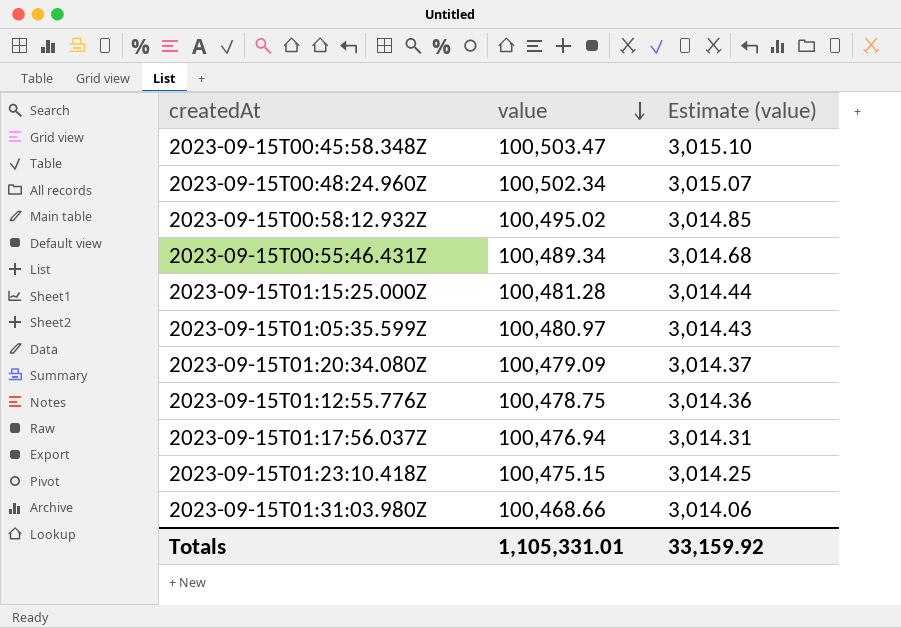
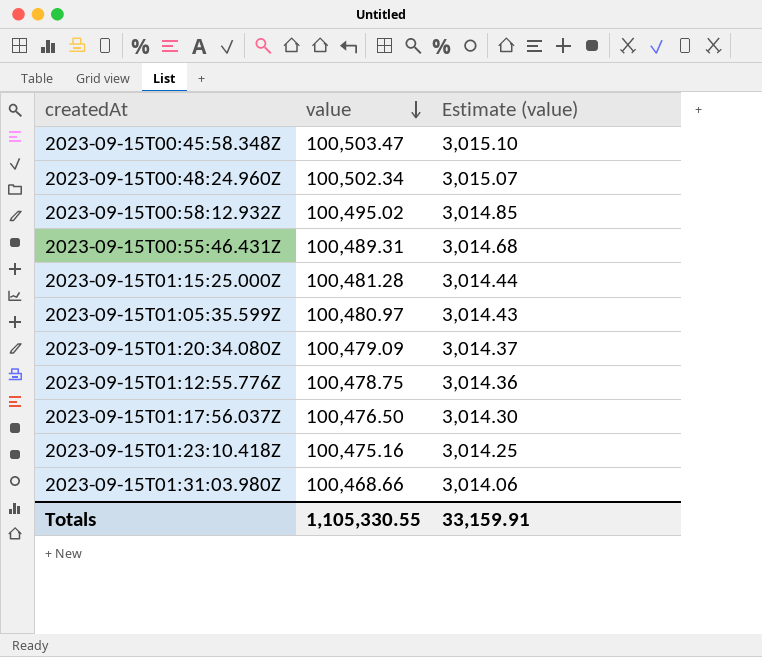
2023-09-15T00:55:46.431Z | value: 100,489.34 -> 100,489.31
2023-09-15T01:17:56.037Z | value: 100,476.94 -> 100,476.50
2023-09-15T01:17:56.037Z | Estimate (value): 3,014.31 -> 3,014.30
2023-09-15T01:23:10.418Z | value: 100,475.15 -> 100,475.16
Totals | value: 1,105,331.01 -> 1,105,330.55
Totals | Estimate (value): 33,159.92 -> 33,159.91

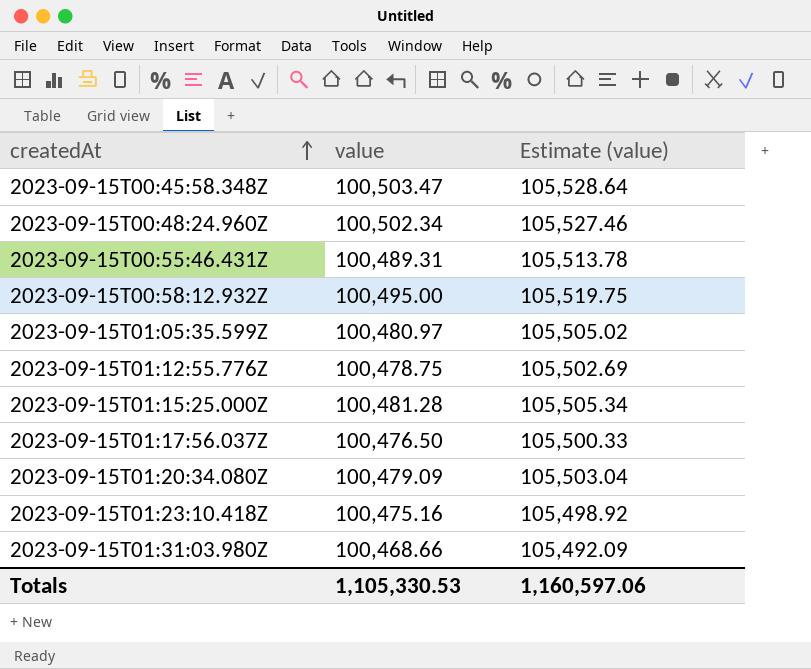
row order: value descending -> createdAt ascending
column Estimate (value) | formula: [value] * 0.03 -> [value] * 1.05
2023-09-15T00:58:12.932Z | value: 100,495.02 -> 100,495.00
Totals | value: 1,105,330.55 -> 1,105,330.53
Totals | Estimate (value): 33,159.91 -> 1,160,597.06

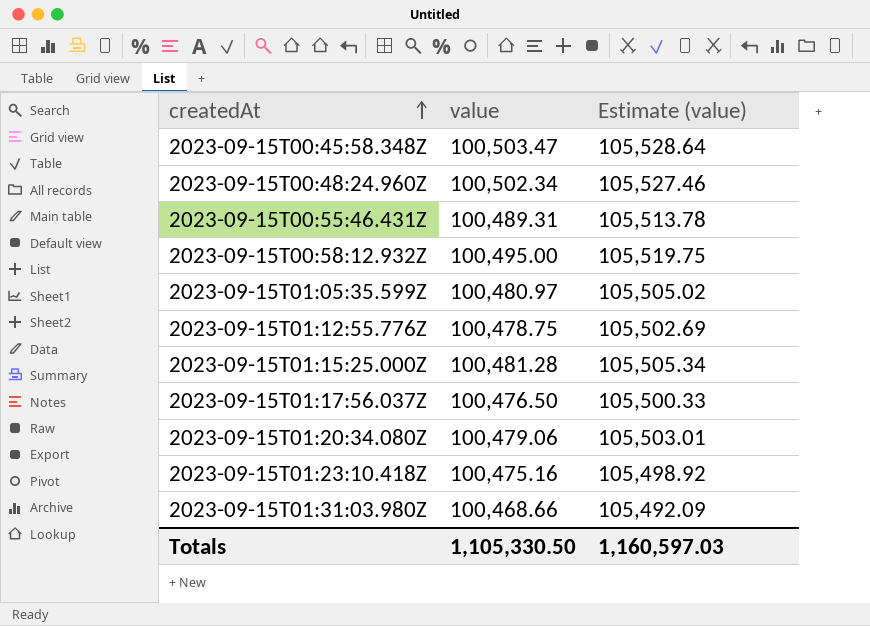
2023-09-15T01:20:34.080Z | value: 100,479.09 -> 100,479.06
2023-09-15T01:20:34.080Z | Estimate (value): 105,503.04 -> 105,503.01
Totals | value: 1,105,330.53 -> 1,105,330.50
Totals | Estimate (value): 1,160,597.06 -> 1,160,597.03

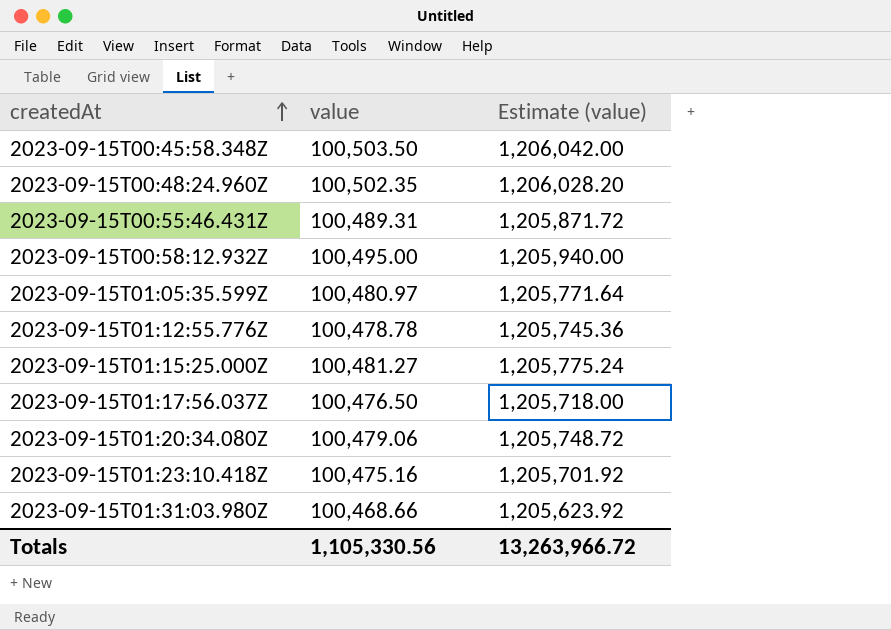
column Estimate (value) | formula: [value] * 1.05 -> [value] * 12
2023-09-15T00:45:58.348Z | value: 100,503.47 -> 100,503.50
2023-09-15T00:48:24.960Z | value: 100,502.34 -> 100,502.35
2023-09-15T01:12:55.776Z | value: 100,478.75 -> 100,478.78
2023-09-15T01:15:25.000Z | value: 100,481.28 -> 100,481.27
Totals | value: 1,105,330.50 -> 1,105,330.56
Totals | Estimate (value): 1,160,597.03 -> 13,263,966.72

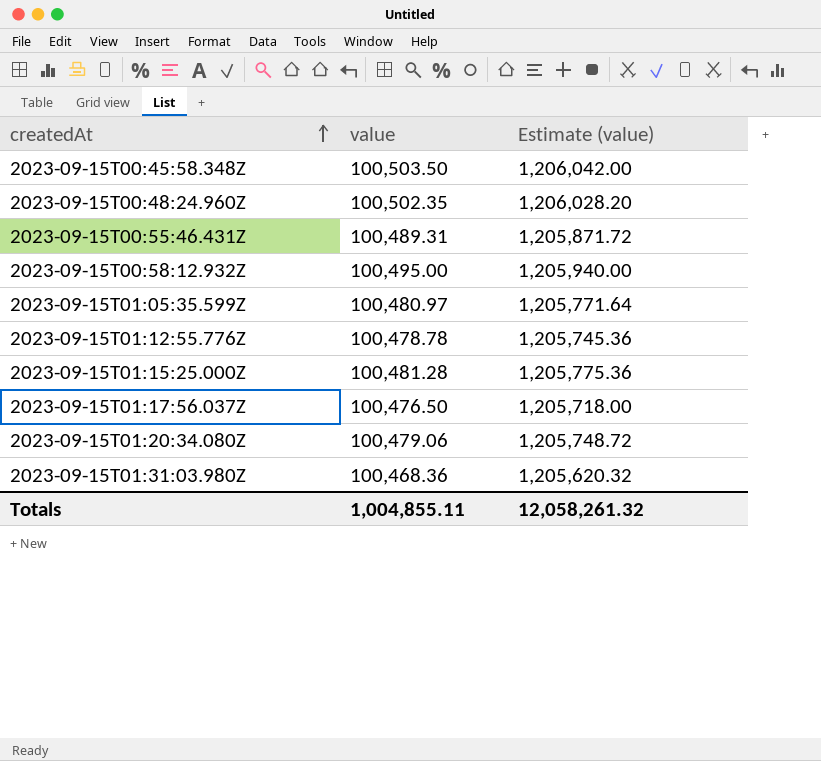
row 2023-09-15T01:23:10.418Z: 100,475.16 | 1,205,701.92 -> none
2023-09-15T01:15:25.000Z | value: 100,481.27 -> 100,481.28
2023-09-15T01:15:25.000Z | Estimate (value): 1,205,775.24 -> 1,205,775.36
2023-09-15T01:31:03.980Z | value: 100,468.66 -> 100,468.36
2023-09-15T01:31:03.980Z | Estimate (value): 1,205,623.92 -> 1,205,620.32
Totals | value: 1,105,330.56 -> 1,004,855.11
Totals | Estimate (value): 13,263,966.72 -> 12,058,261.32

